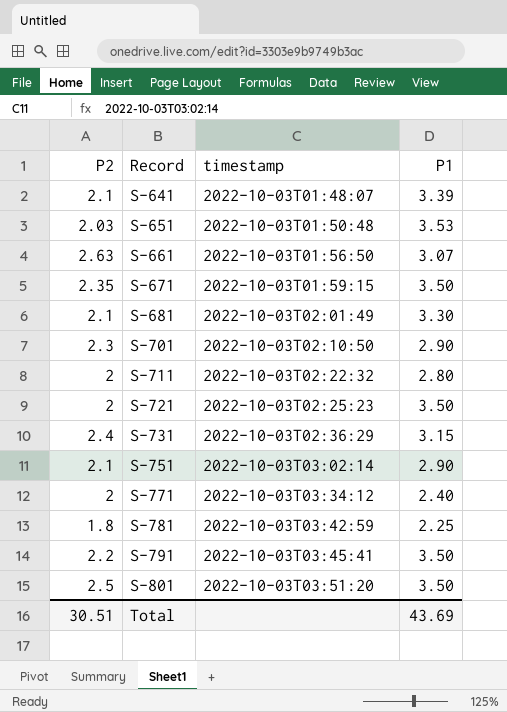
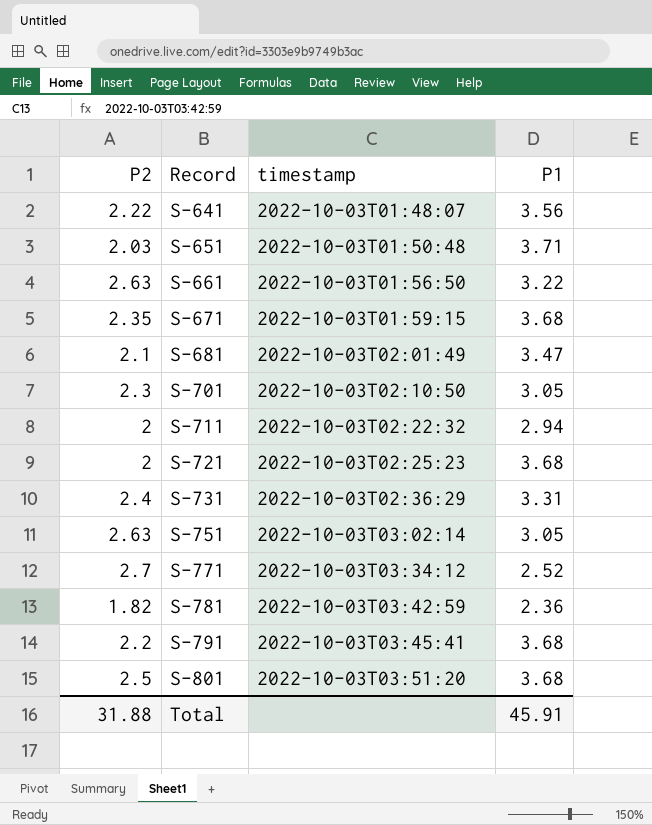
S-641 | P2: 2.1 -> 2.22
S-641 | P1: 3.39 -> 3.56
S-651 | P1: 3.53 -> 3.71
S-661 | P1: 3.07 -> 3.22
S-671 | P1: 3.50 -> 3.68
S-681 | P1: 3.30 -> 3.47
S-701 | P1: 2.90 -> 3.05
S-711 | P1: 2.80 -> 2.94
S-721 | P1: 3.50 -> 3.68
S-731 | P1: 3.15 -> 3.31
S-751 | P2: 2.1 -> 2.63
S-751 | P1: 2.90 -> 3.05
S-771 | P2: 2 -> 2.7
S-771 | P1: 2.40 -> 2.52
S-781 | P2: 1.8 -> 1.82
S-781 | P1: 2.25 -> 2.36
S-791 | P1: 3.50 -> 3.68
S-801 | P1: 3.50 -> 3.68
Total | P2: 30.51 -> 31.88
Total | P1: 43.69 -> 45.91

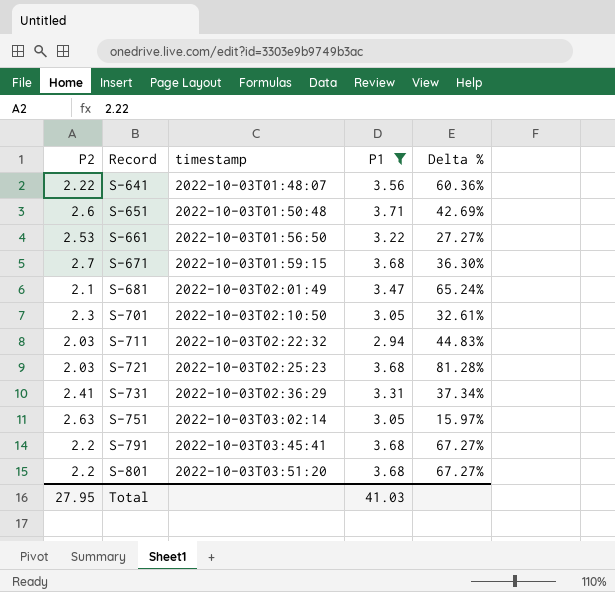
filter: none -> P1 >= 2.94
column Delta % | formula: none -> ([P1] - [P2]) / [P2]
S-651 | P2: 2.03 -> 2.6
S-661 | P2: 2.63 -> 2.53
S-671 | P2: 2.35 -> 2.7
S-711 | P2: 2 -> 2.03
S-721 | P2: 2 -> 2.03
S-731 | P2: 2.4 -> 2.41
S-801 | P2: 2.5 -> 2.2
Total | P2: 31.88 -> 27.95
Total | P1: 45.91 -> 41.03

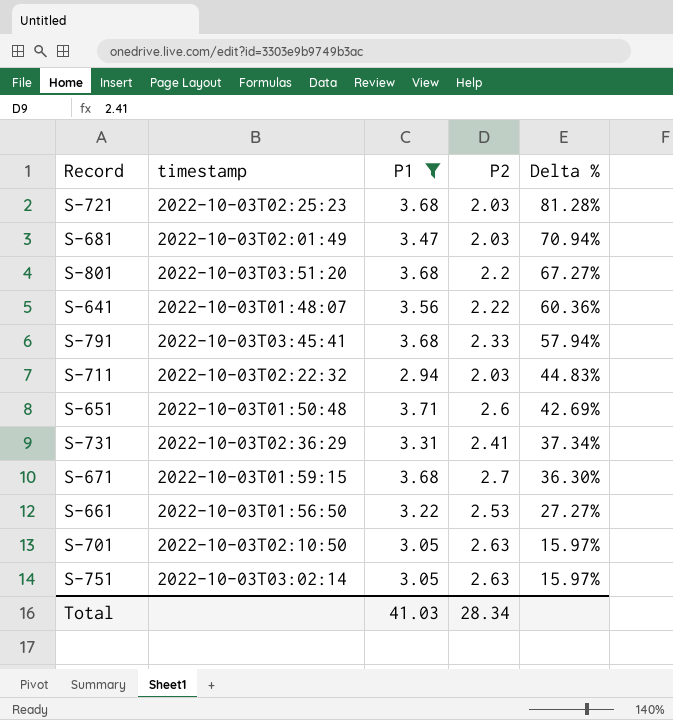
row order: Record ascending -> Delta % descending
column P2 | position: 1 -> 4
S-681 | P2: 2.1 -> 2.03
S-681 | Delta %: 65.24% -> 70.94%
S-791 | P2: 2.2 -> 2.33
S-791 | Delta %: 67.27% -> 57.94%
S-701 | P2: 2.3 -> 2.63
S-701 | Delta %: 32.61% -> 15.97%
Total | P2: 27.95 -> 28.34

